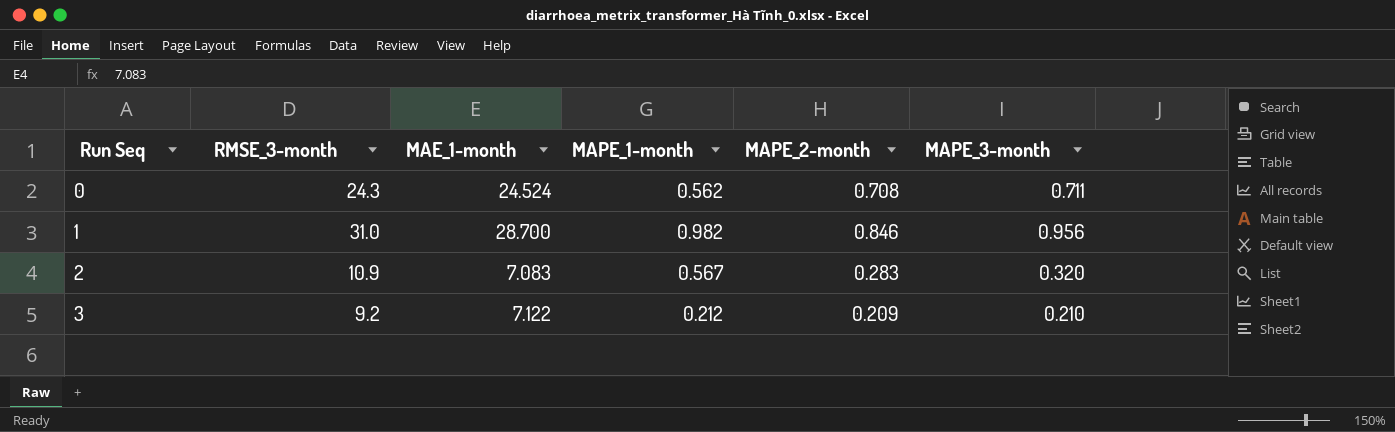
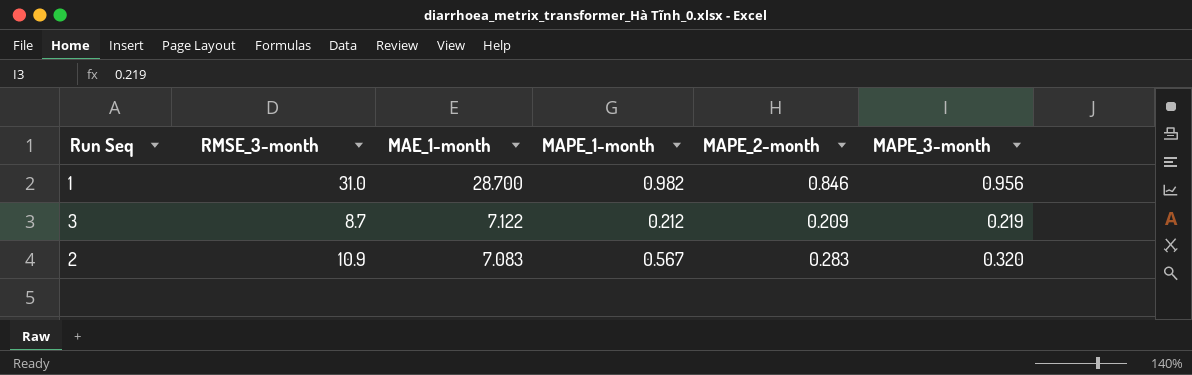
row order: Run Seq ascending -> MAE_1-month descending
row 0: 24.3 | 24.524 | 0.562 | 0.708 | 0.711 -> none
3 | RMSE_3-month: 9.2 -> 8.7
3 | MAPE_3-month: 0.210 -> 0.219

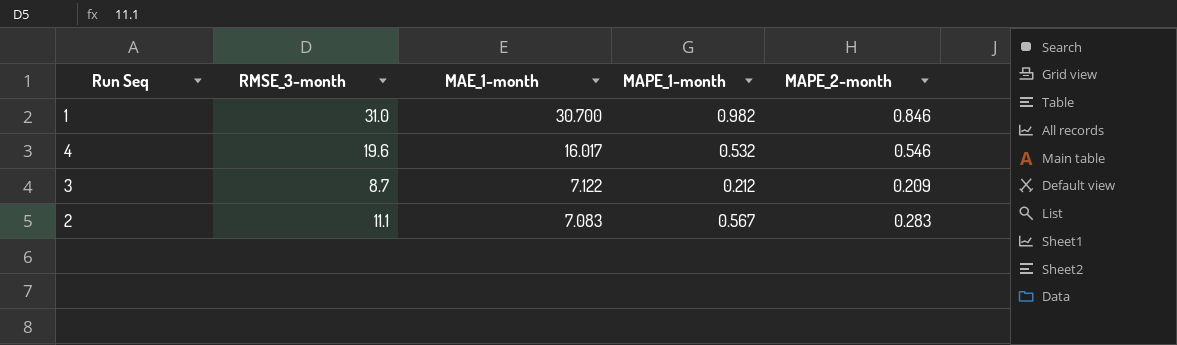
column MAPE_3-month | position: 6 -> none
1 | MAE_1-month: 28.700 -> 30.700
row 4: none -> 19.6 | 16.017 | 0.532 | 0.546
2 | RMSE_3-month: 10.9 -> 11.1

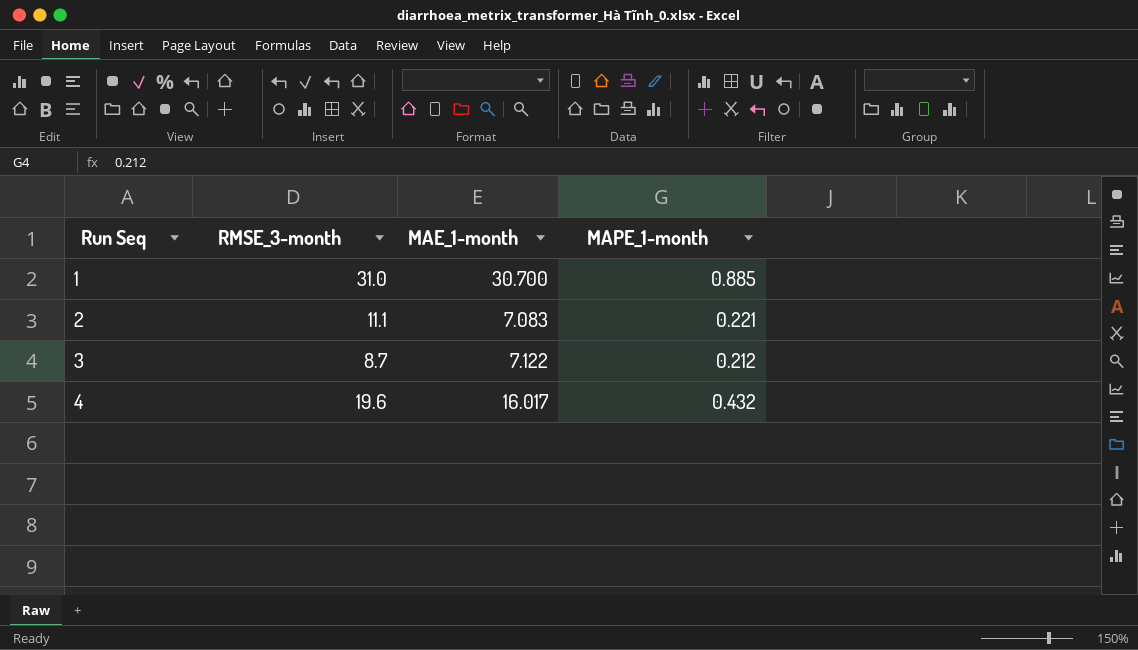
row order: MAE_1-month descending -> Run Seq ascending
column MAPE_2-month | position: 5 -> none
1 | MAPE_1-month: 0.982 -> 0.885
2 | MAPE_1-month: 0.567 -> 0.221
4 | MAPE_1-month: 0.532 -> 0.432

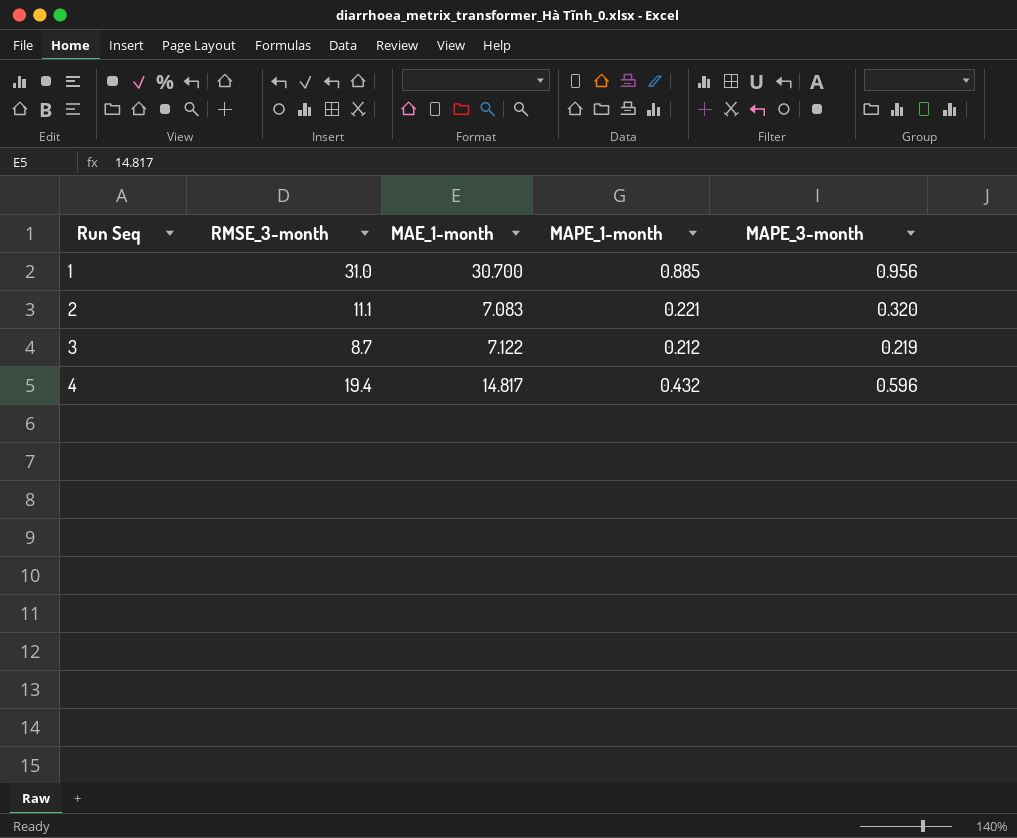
column MAPE_3-month | position: none -> 5
4 | RMSE_3-month: 19.6 -> 19.4
4 | MAE_1-month: 16.017 -> 14.817

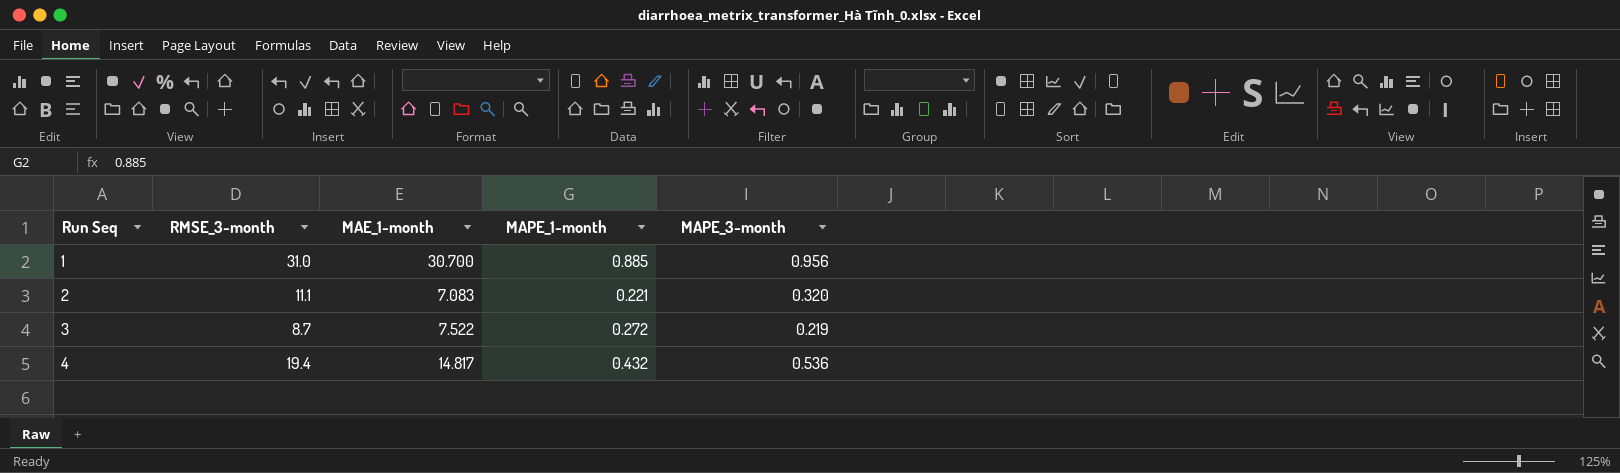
3 | MAE_1-month: 7.122 -> 7.522
3 | MAPE_1-month: 0.212 -> 0.272
4 | MAPE_3-month: 0.596 -> 0.536

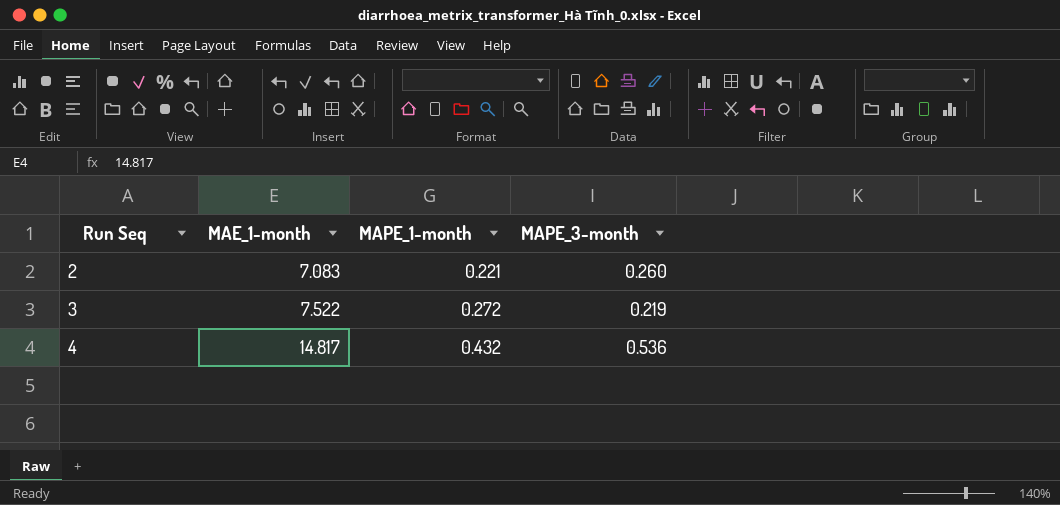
column RMSE_3-month | position: 2 -> none
row 1: 31.0 | 30.700 | 0.885 | 0.956 -> none
2 | MAPE_3-month: 0.320 -> 0.260

